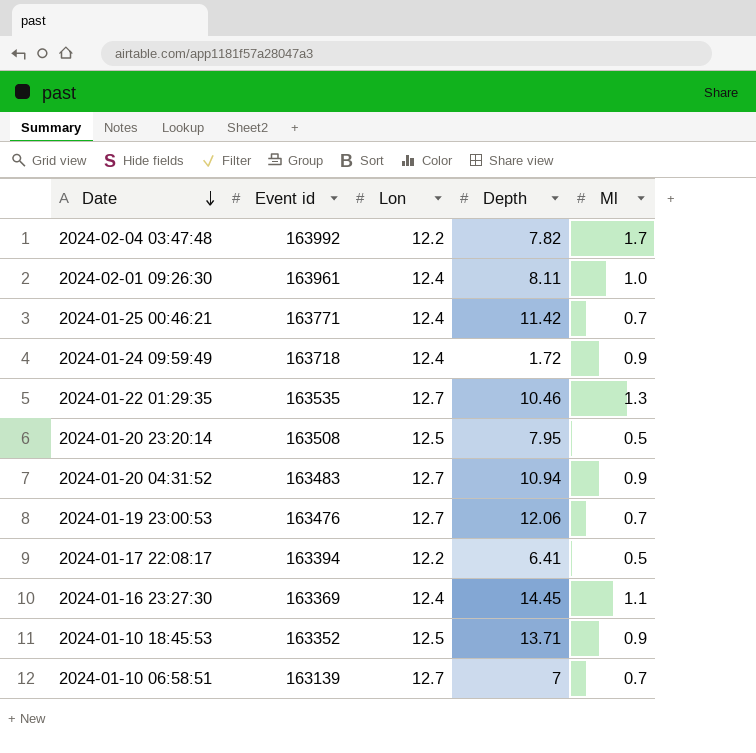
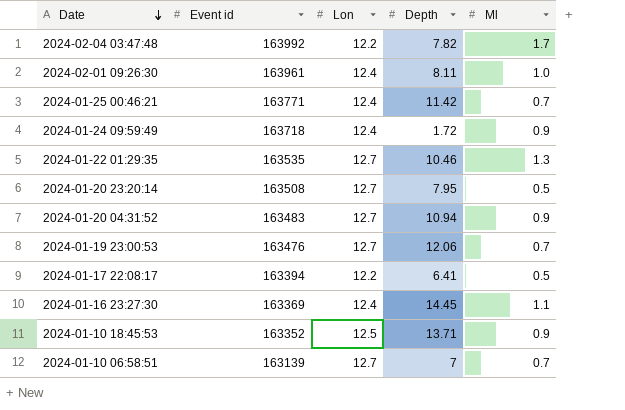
2024-01-20 23:20:14 | Lon: 12.5 -> 12.7

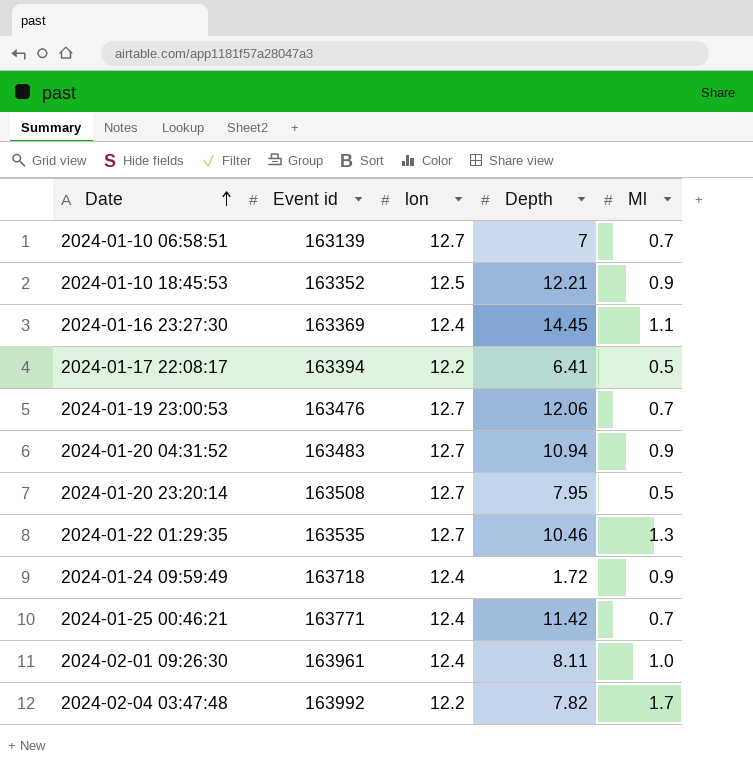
row order: Date descending -> Date ascending
column name: Lon -> lon
2024-01-10 18:45:53 | Depth: 13.71 -> 12.21

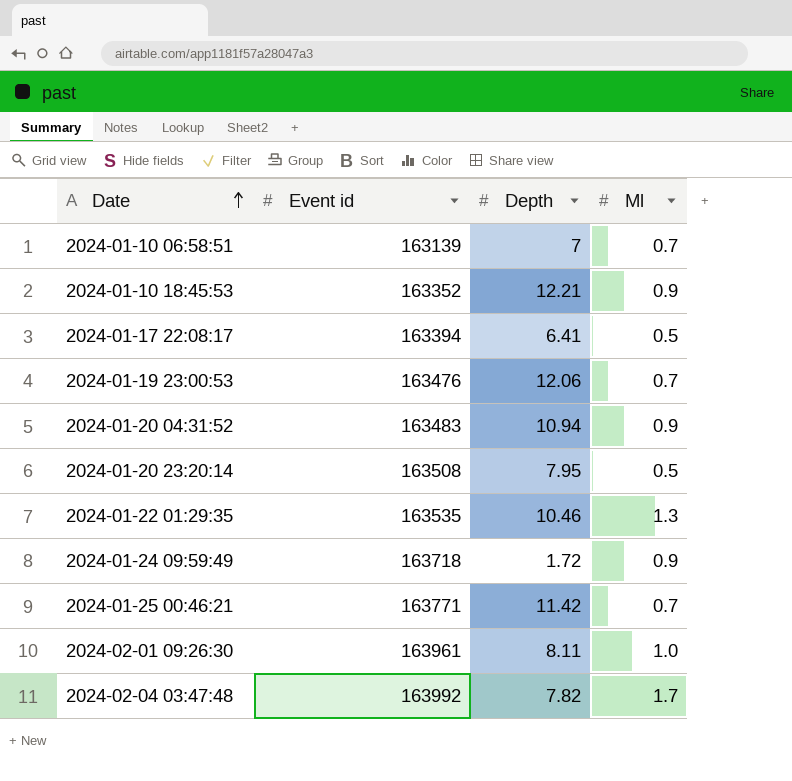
column lon | position: 3 -> none
row 2024-01-16 23:27:30: 163369 | 12.4 | 14.45 | 1.1 -> none

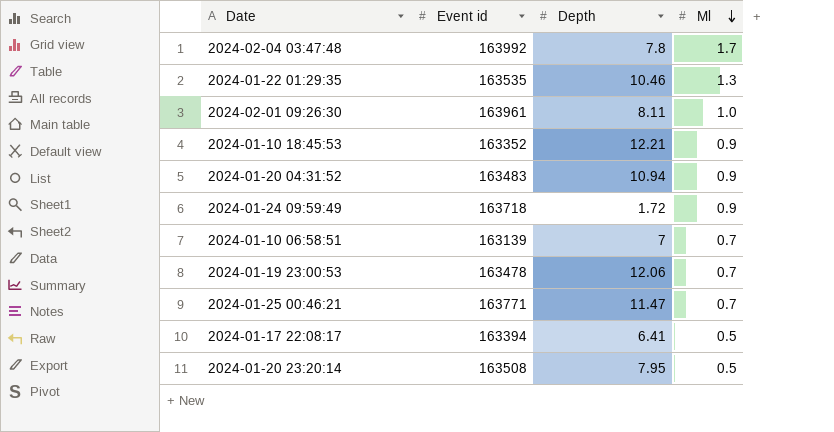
row order: Date ascending -> Ml descending
2024-02-04 03:47:48 | Depth: 7.82 -> 7.8
2024-01-19 23:00:53 | Event id: 163476 -> 163478
2024-01-25 00:46:21 | Depth: 11.42 -> 11.47

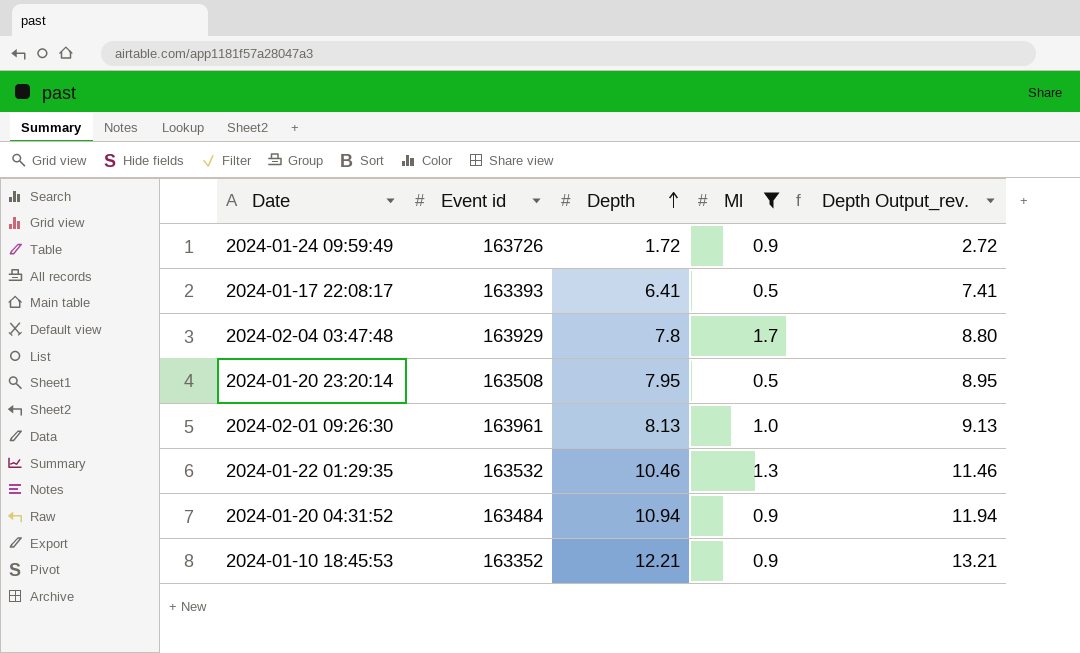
filter: none -> Ml != 0.7
row order: Ml descending -> Depth ascending
column Depth Output_rev. | formula: none -> [Depth] + 1
2024-01-24 09:59:49 | Event id: 163718 -> 163726
2024-01-17 22:08:17 | Event id: 163394 -> 163393
2024-02-04 03:47:48 | Event id: 163992 -> 163929
2024-02-01 09:26:30 | Depth: 8.11 -> 8.13
2024-01-22 01:29:35 | Event id: 163535 -> 163532
2024-01-20 04:31:52 | Event id: 163483 -> 163484

